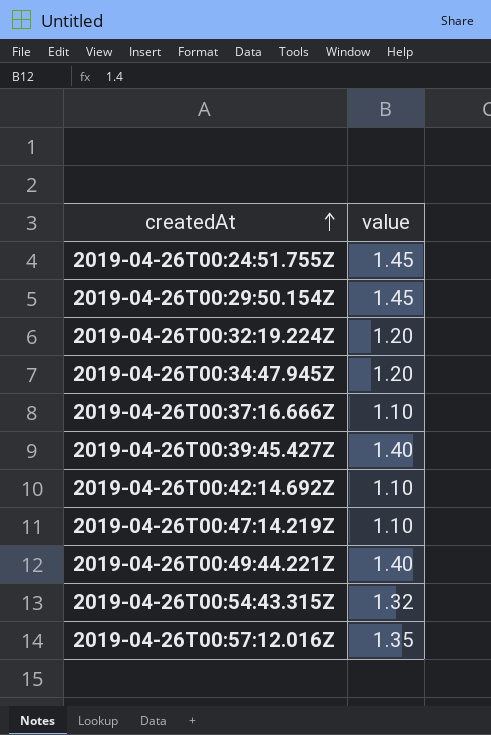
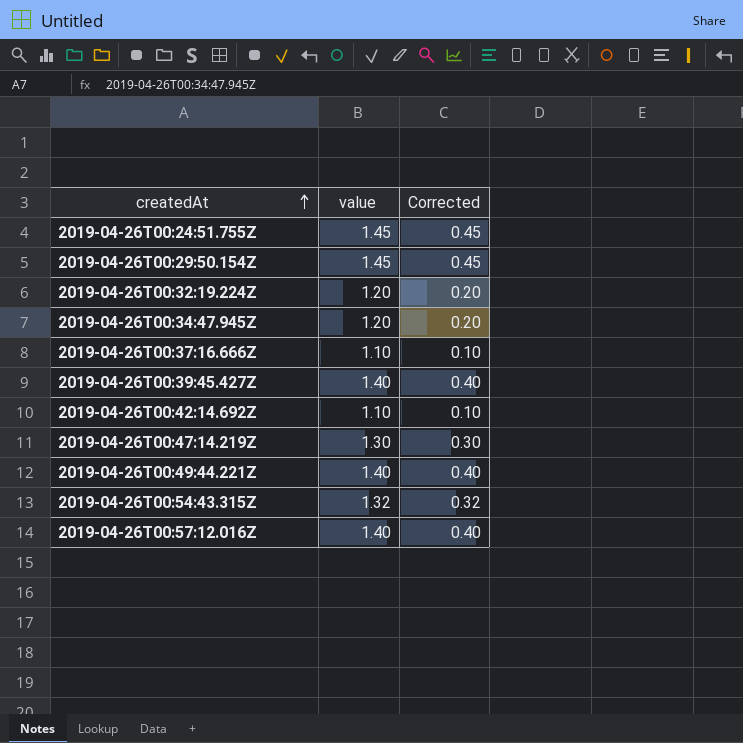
column Corrected | formula: none -> [value] - 1
2019-04-26T00:47:14.219Z | value: 1.10 -> 1.30
2019-04-26T00:57:12.016Z | value: 1.35 -> 1.40

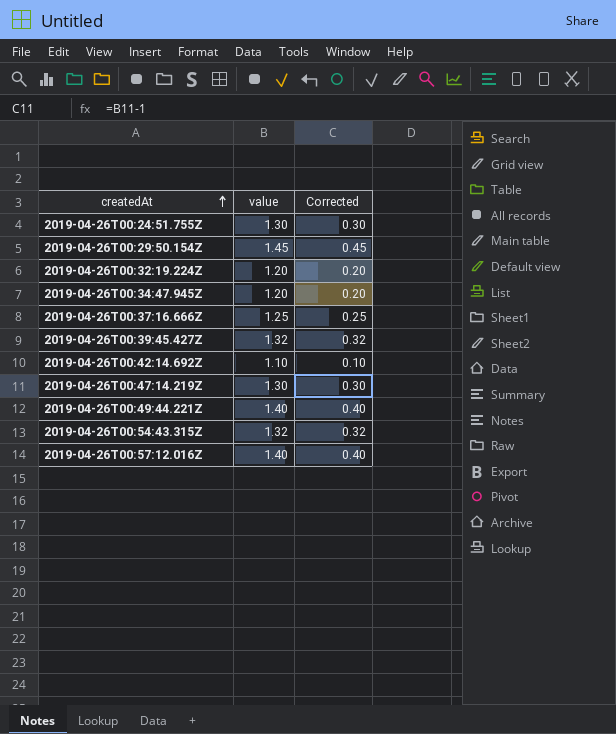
2019-04-26T00:24:51.755Z | value: 1.45 -> 1.30
2019-04-26T00:24:51.755Z | Corrected: 0.45 -> 0.30
2019-04-26T00:37:16.666Z | value: 1.10 -> 1.25
2019-04-26T00:37:16.666Z | Corrected: 0.10 -> 0.25
2019-04-26T00:39:45.427Z | value: 1.40 -> 1.32
2019-04-26T00:39:45.427Z | Corrected: 0.40 -> 0.32

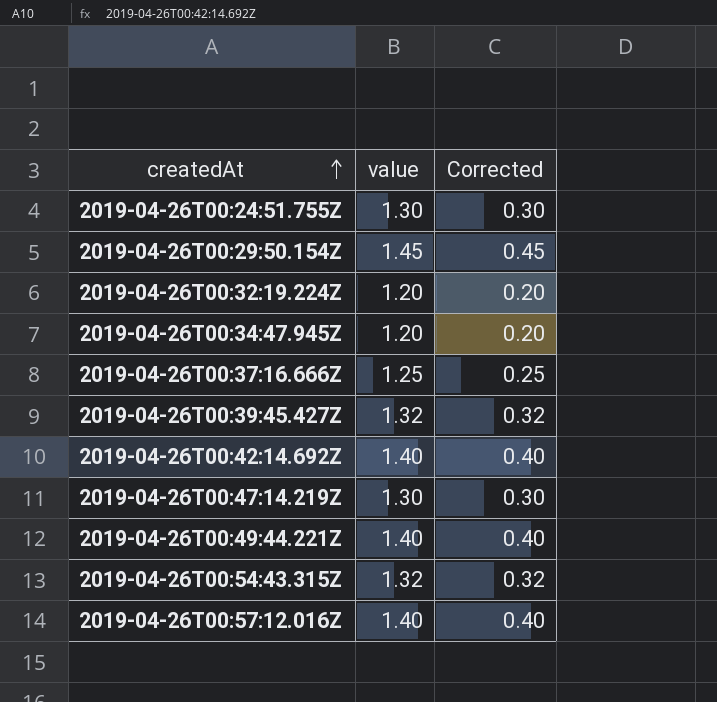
2019-04-26T00:42:14.692Z | value: 1.10 -> 1.40
2019-04-26T00:42:14.692Z | Corrected: 0.10 -> 0.40

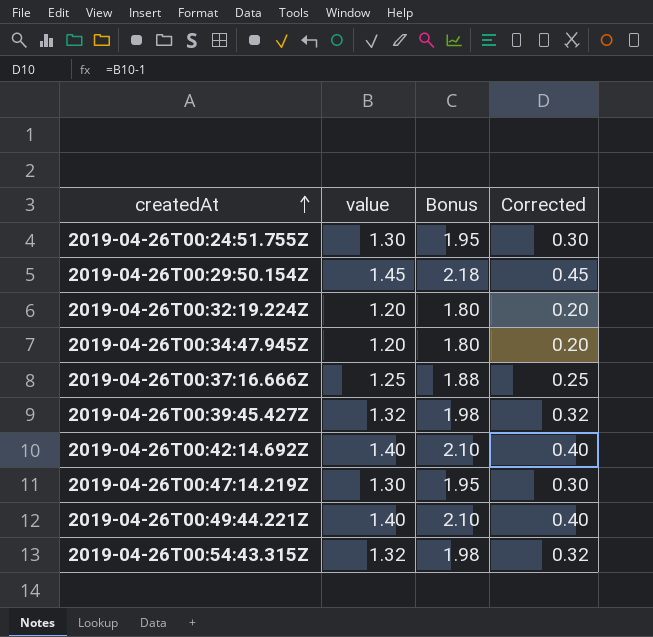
column Bonus | formula: none -> [value] * 1.5
row 2019-04-26T00:57:12.016Z: 1.40 | 0.40 -> none

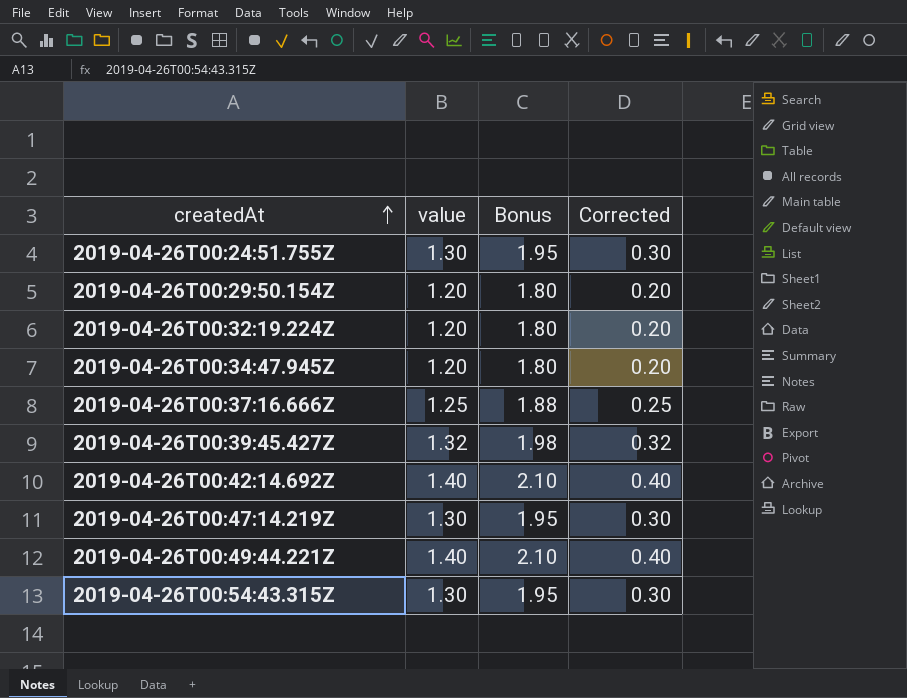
2019-04-26T00:29:50.154Z | value: 1.45 -> 1.20
2019-04-26T00:29:50.154Z | Bonus: 2.18 -> 1.80
2019-04-26T00:29:50.154Z | Corrected: 0.45 -> 0.20
2019-04-26T00:54:43.315Z | value: 1.32 -> 1.30
2019-04-26T00:54:43.315Z | Bonus: 1.98 -> 1.95
2019-04-26T00:54:43.315Z | Corrected: 0.32 -> 0.30

